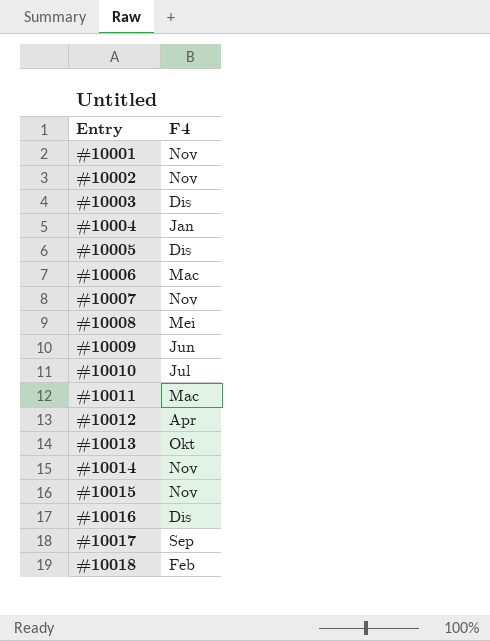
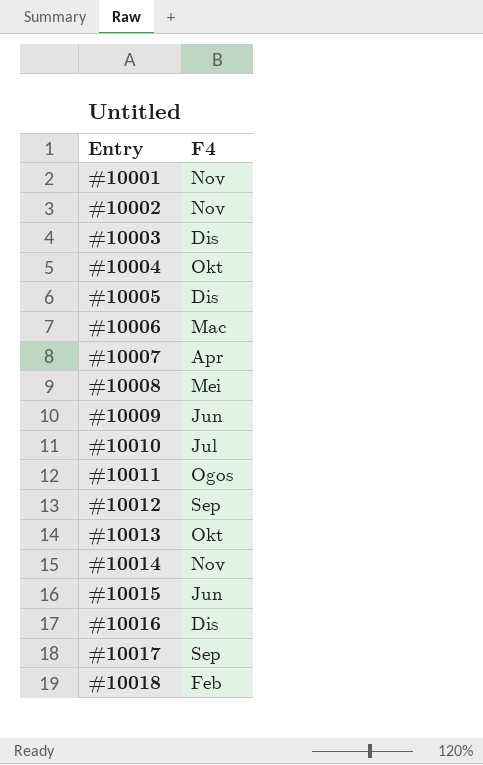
#10004 | F4: Jan -> Okt
#10007 | F4: Nov -> Apr
#10011 | F4: Mac -> Ogos
#10012 | F4: Apr -> Sep
#10015 | F4: Nov -> Jun

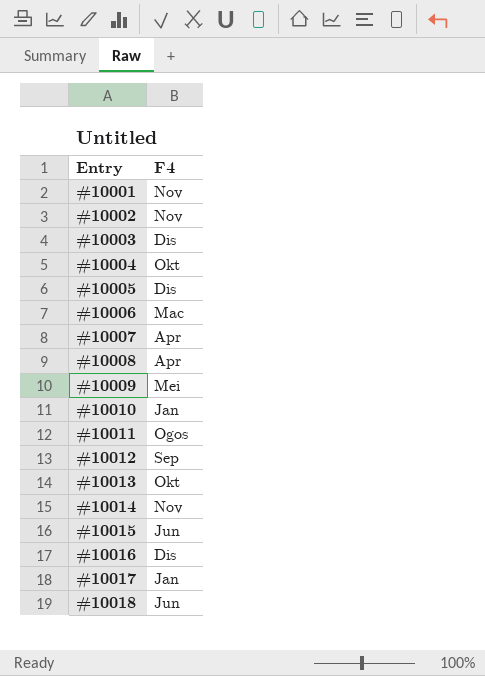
#10008 | F4: Mei -> Apr
#10009 | F4: Jun -> Mei
#10010 | F4: Jul -> Jan
#10017 | F4: Sep -> Jan
#10018 | F4: Feb -> Jun

